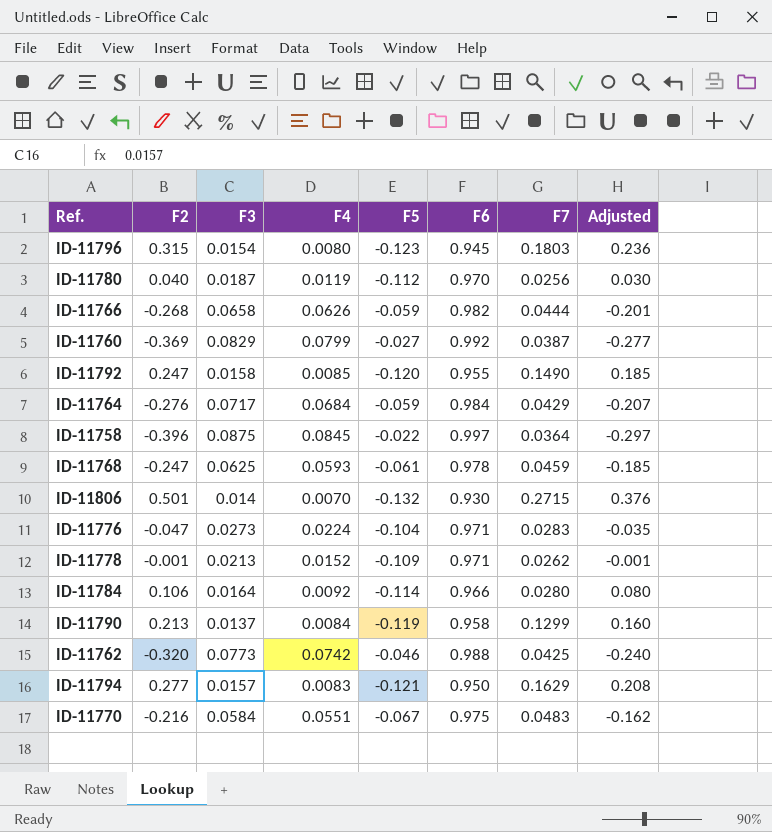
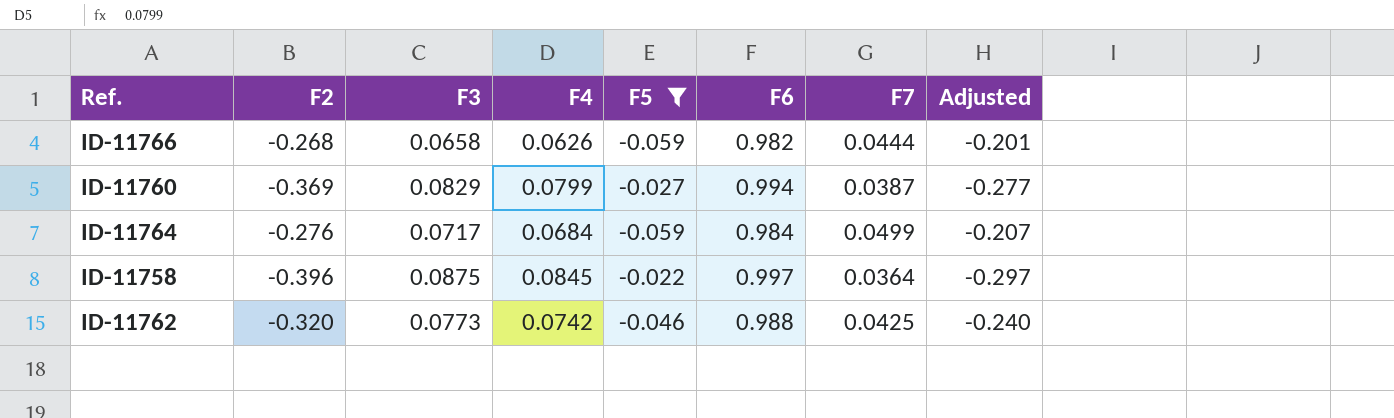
filter: none -> F5 >= -0.059
ID-11760 | F6: 0.992 -> 0.994
ID-11764 | F7: 0.0429 -> 0.0499

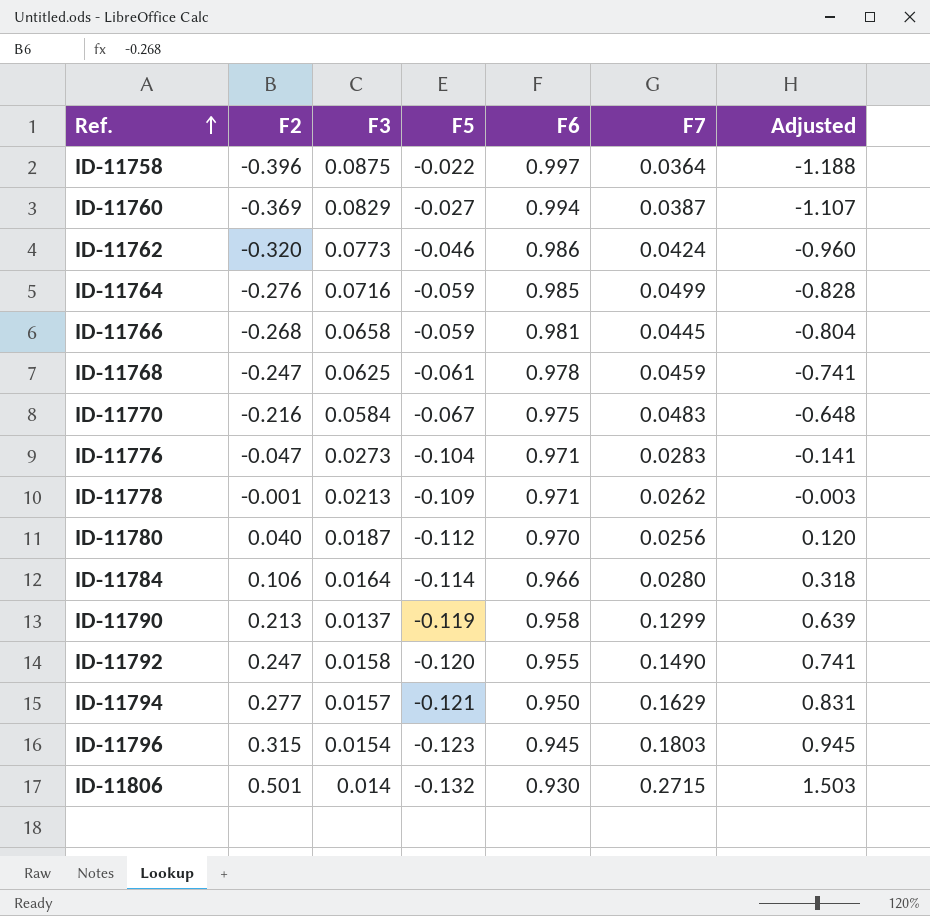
filter: F5 >= -0.059 -> none
row order: none -> Ref. ascending
column F4 | position: 4 -> none
column Adjusted | formula: [F2] * 0.75 -> [F2] * 3
ID-11762 | F6: 0.988 -> 0.986
ID-11762 | F7: 0.0425 -> 0.0424
ID-11764 | F3: 0.0717 -> 0.0716
ID-11764 | F6: 0.984 -> 0.985
ID-11766 | F6: 0.982 -> 0.981
ID-11766 | F7: 0.0444 -> 0.0445

